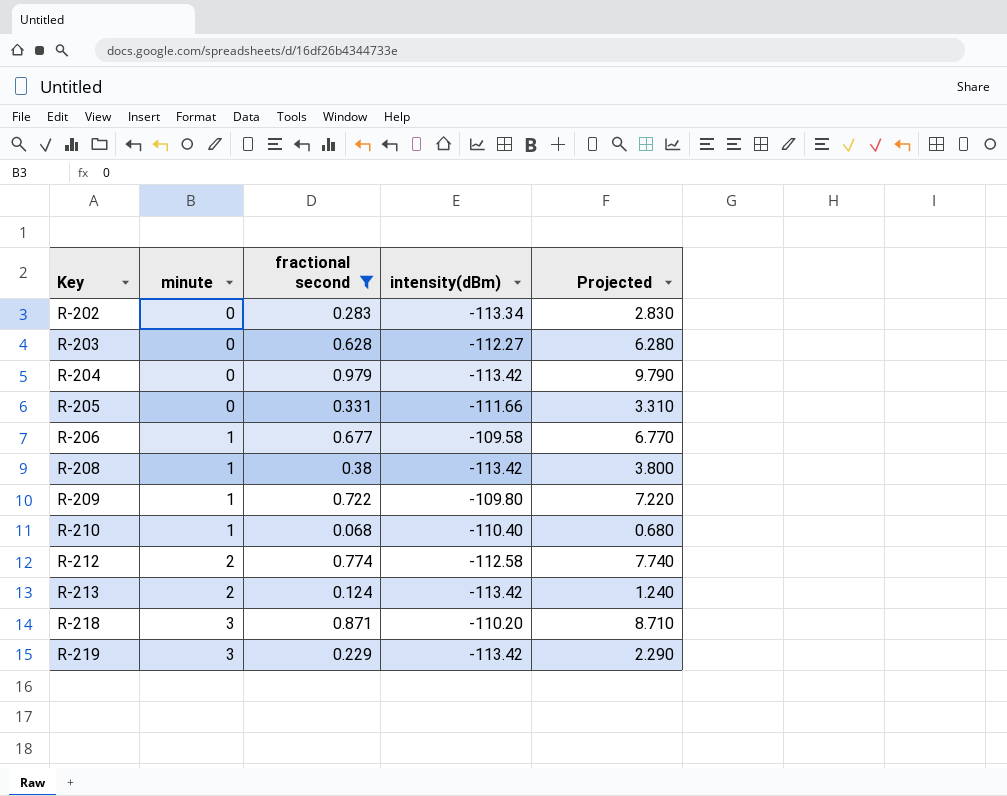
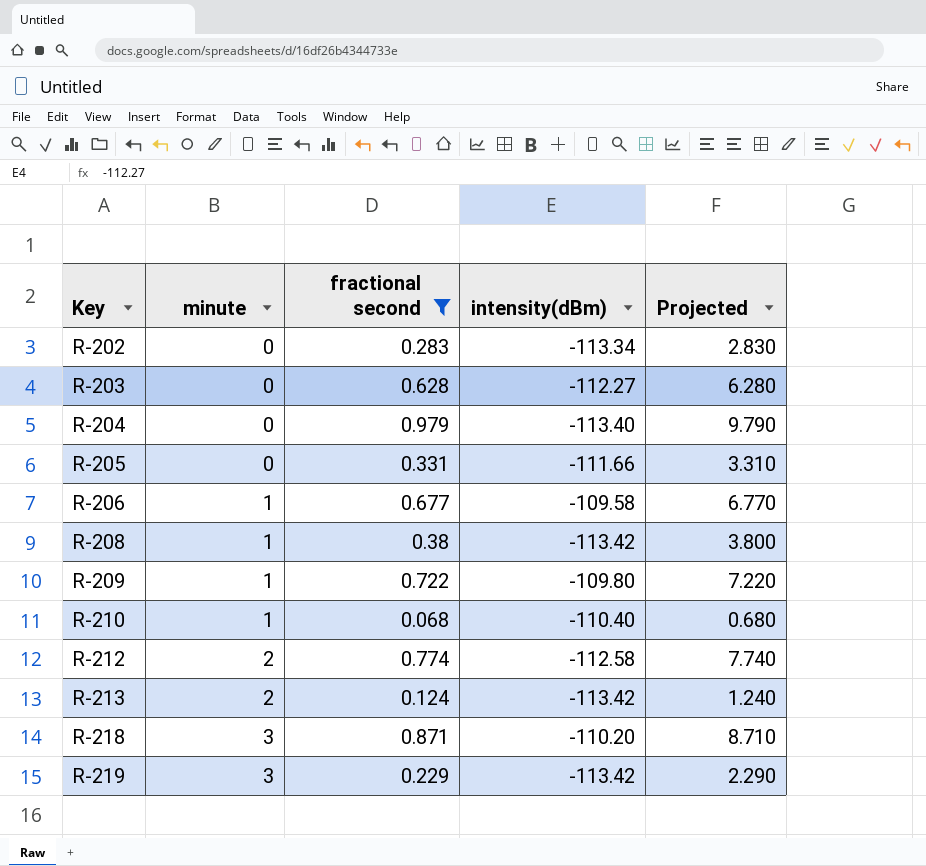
R-204 | intensity(dBm): -113.42 -> -113.40

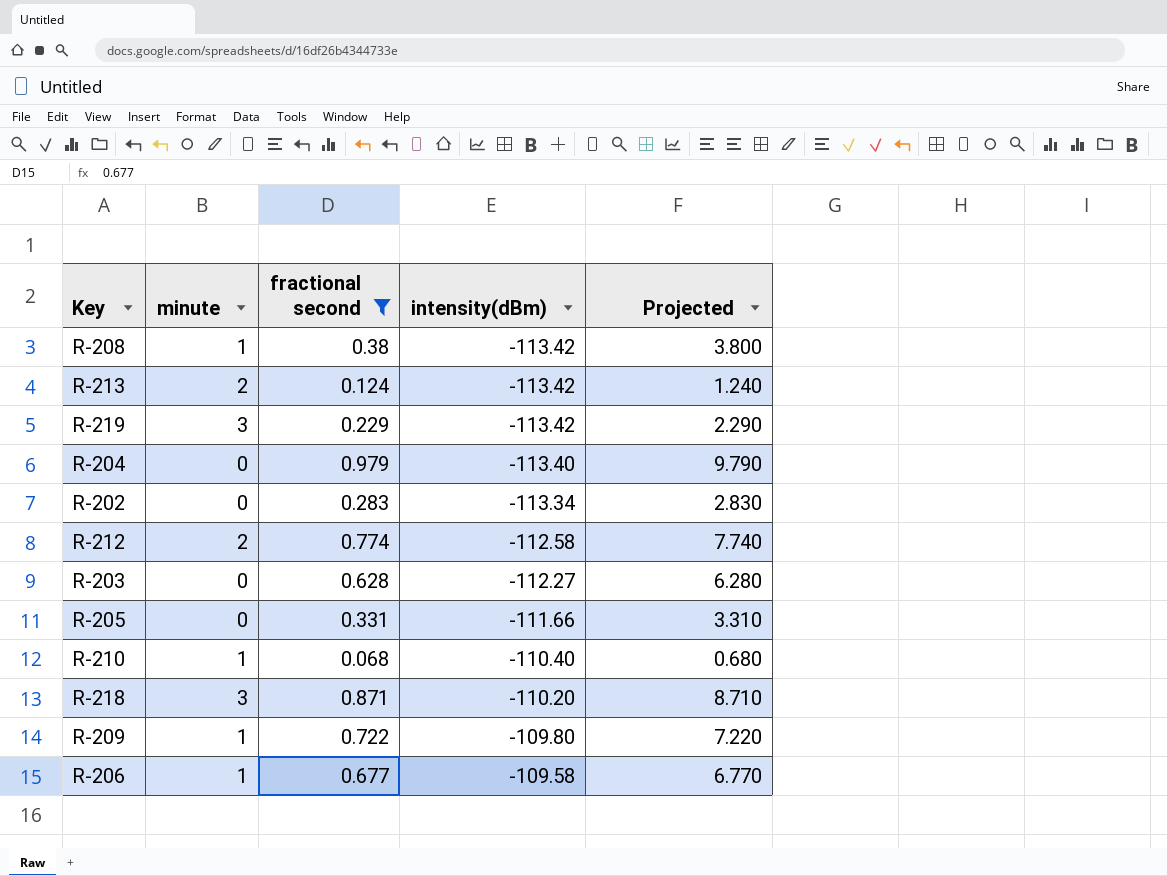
row order: Key ascending -> intensity(dBm) ascending

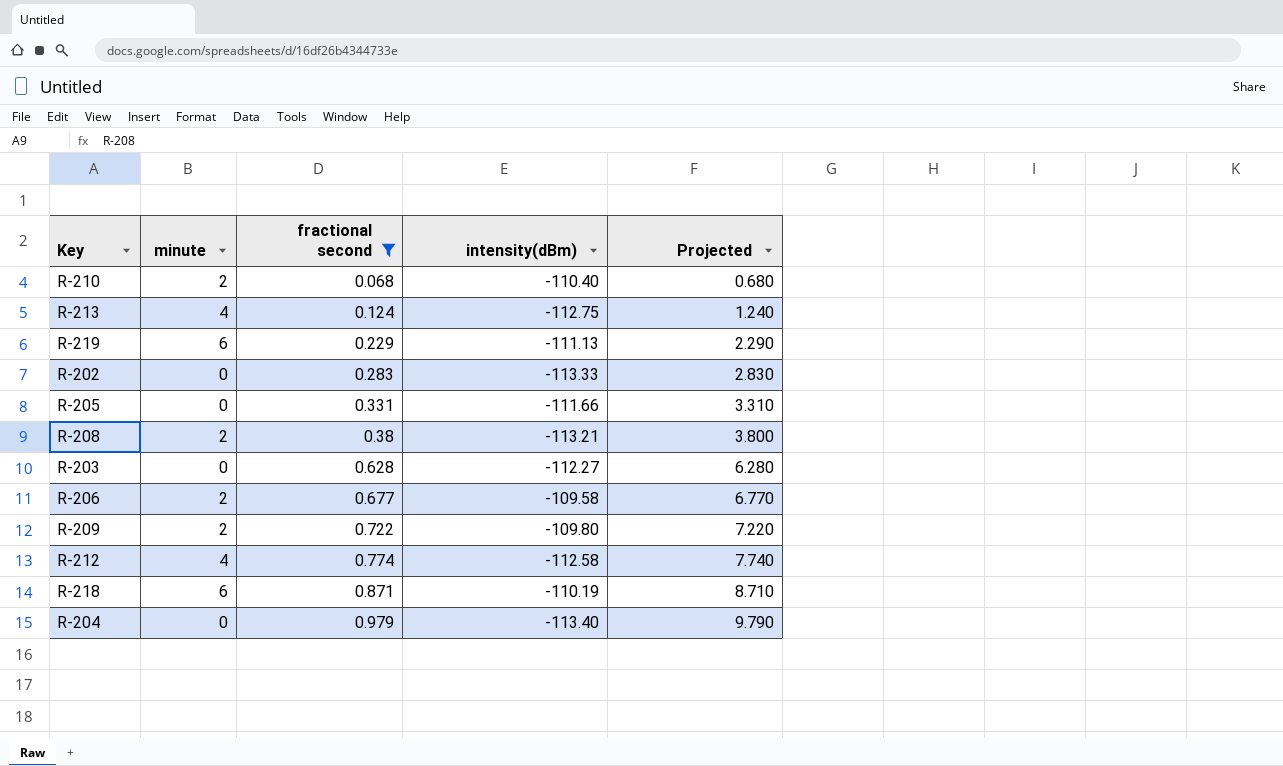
row order: intensity(dBm) ascending -> fractional second ascending
R-210 | minute: 1 -> 2
R-213 | minute: 2 -> 4
R-213 | intensity(dBm): -113.42 -> -112.75
R-219 | minute: 3 -> 6
R-219 | intensity(dBm): -113.42 -> -111.13
R-202 | intensity(dBm): -113.34 -> -113.33
R-208 | minute: 1 -> 2
R-208 | intensity(dBm): -113.42 -> -113.21
R-206 | minute: 1 -> 2
R-209 | minute: 1 -> 2
R-212 | minute: 2 -> 4
R-218 | minute: 3 -> 6
R-218 | intensity(dBm): -110.20 -> -110.19

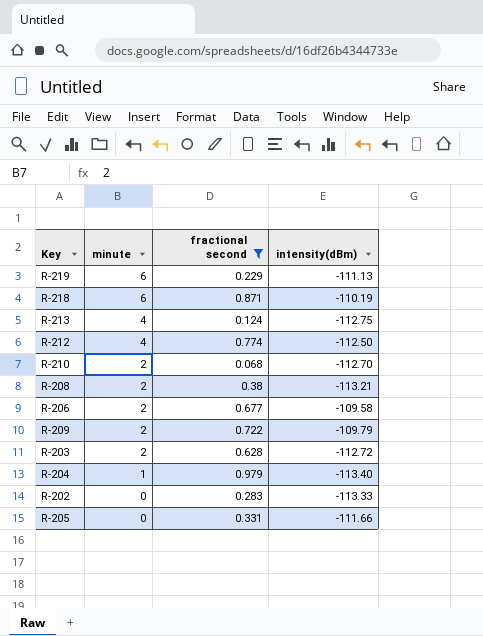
row order: fractional second ascending -> minute descending
column Projected | formula: [fractional second] * 10 -> none
R-212 | intensity(dBm): -112.58 -> -112.50
R-210 | intensity(dBm): -110.40 -> -112.70
R-209 | intensity(dBm): -109.80 -> -109.79
R-203 | minute: 0 -> 2
R-203 | intensity(dBm): -112.27 -> -112.72
R-204 | minute: 0 -> 1

